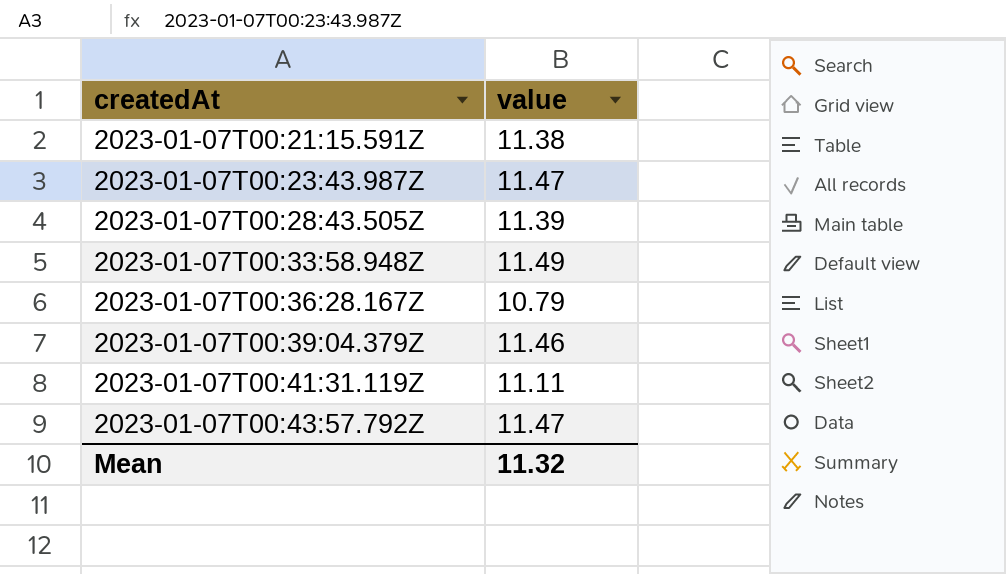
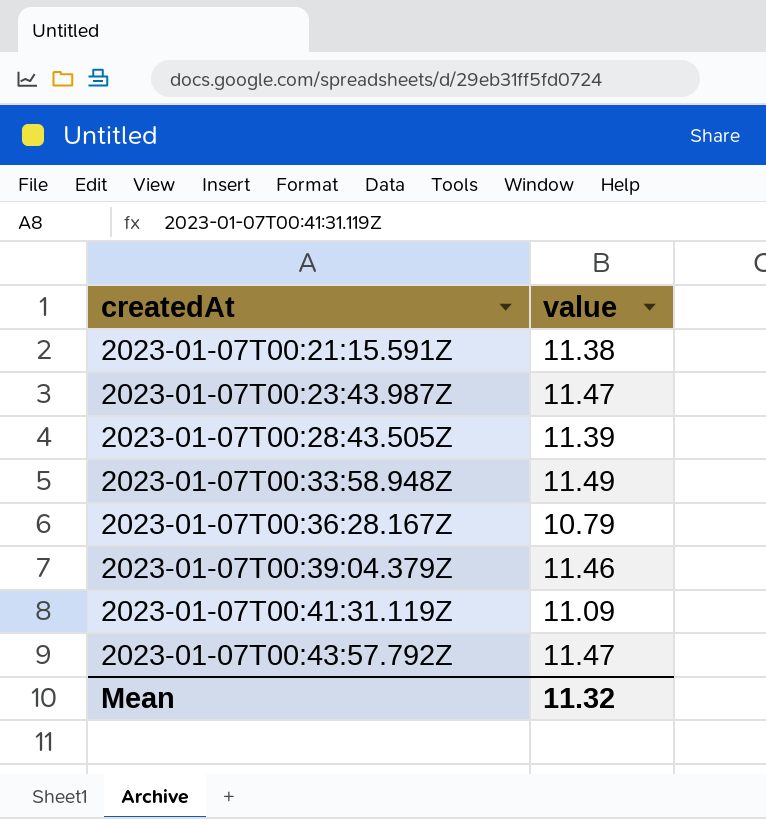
2023-01-07T00:41:31.119Z | value: 11.11 -> 11.09

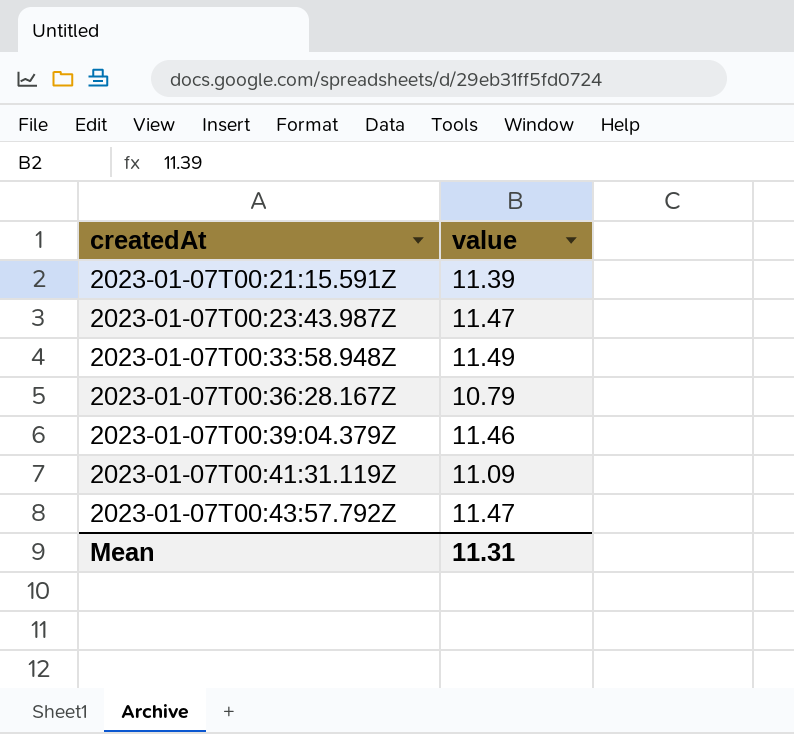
row 2023-01-07T00:28:43.505Z: 11.39 -> none
2023-01-07T00:21:15.591Z | value: 11.38 -> 11.39
Mean | value: 11.32 -> 11.31

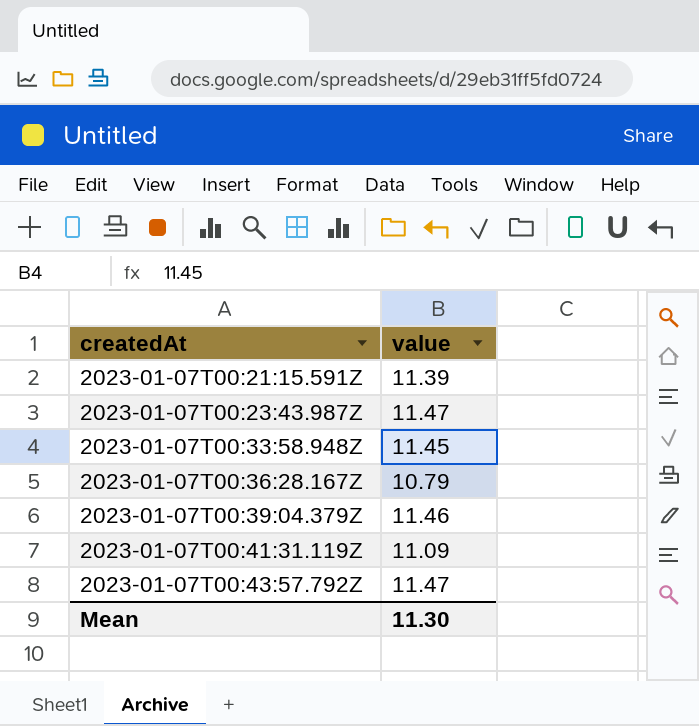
2023-01-07T00:33:58.948Z | value: 11.49 -> 11.45
Mean | value: 11.31 -> 11.30

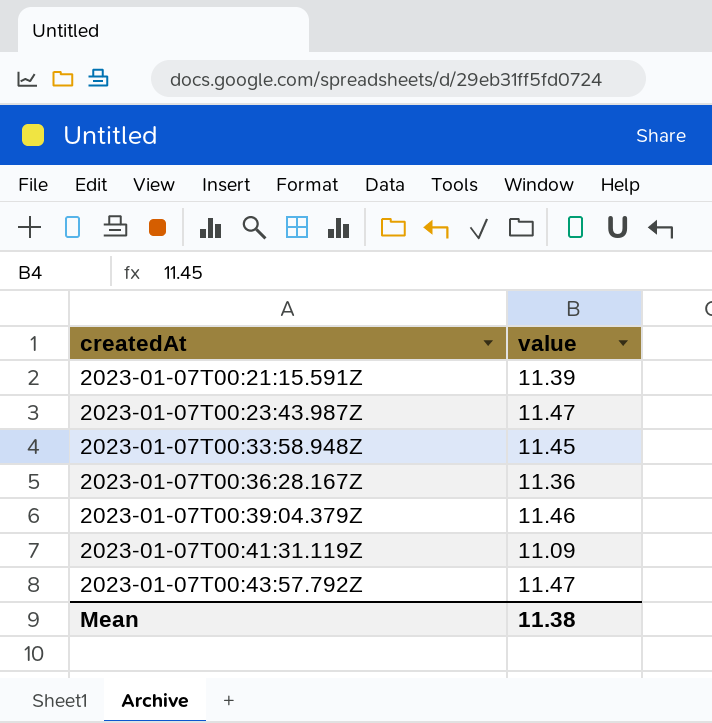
2023-01-07T00:36:28.167Z | value: 10.79 -> 11.36
Mean | value: 11.30 -> 11.38

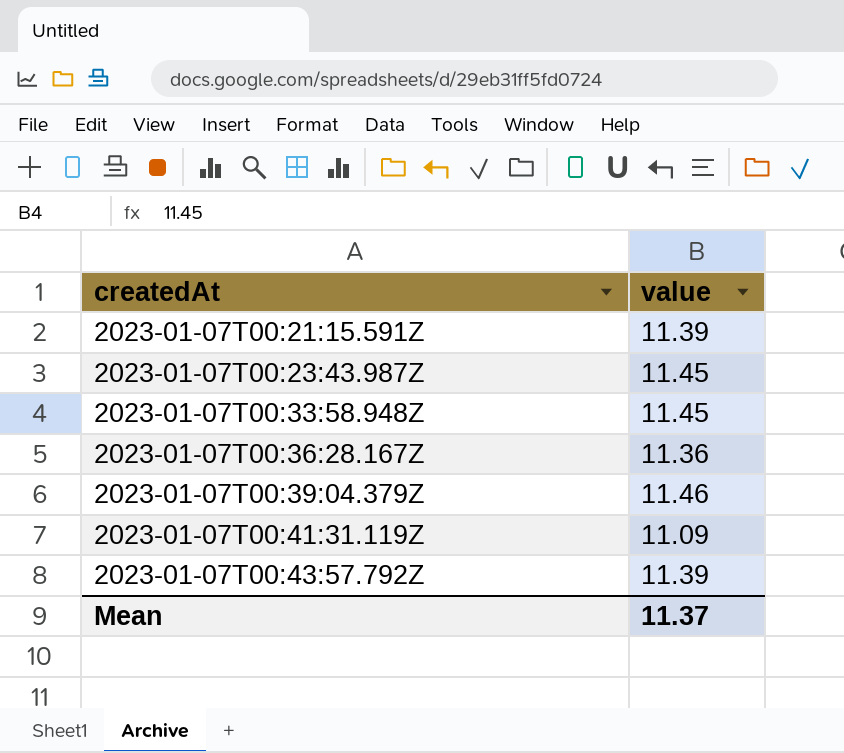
2023-01-07T00:23:43.987Z | value: 11.47 -> 11.45
2023-01-07T00:43:57.792Z | value: 11.47 -> 11.39
Mean | value: 11.38 -> 11.37

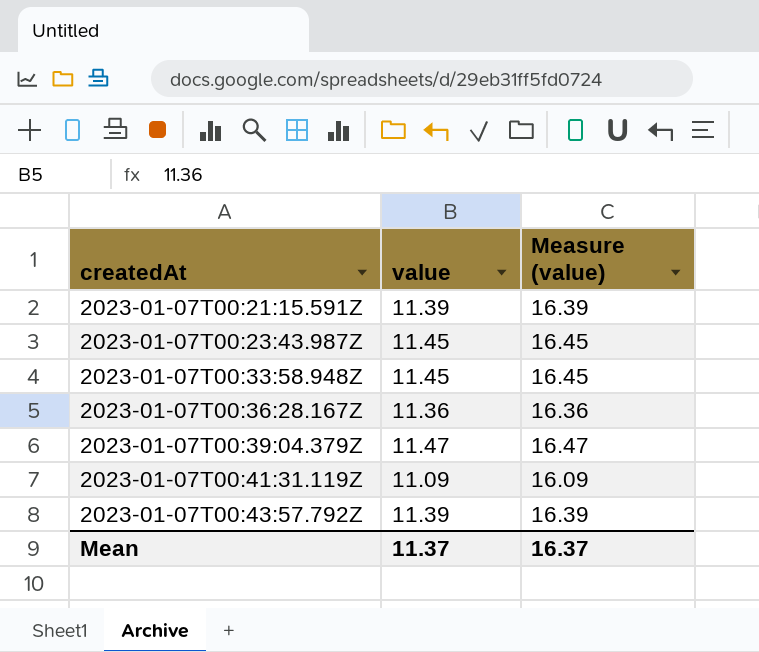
column Measure (value) | formula: none -> [value] + 5
2023-01-07T00:39:04.379Z | value: 11.46 -> 11.47

